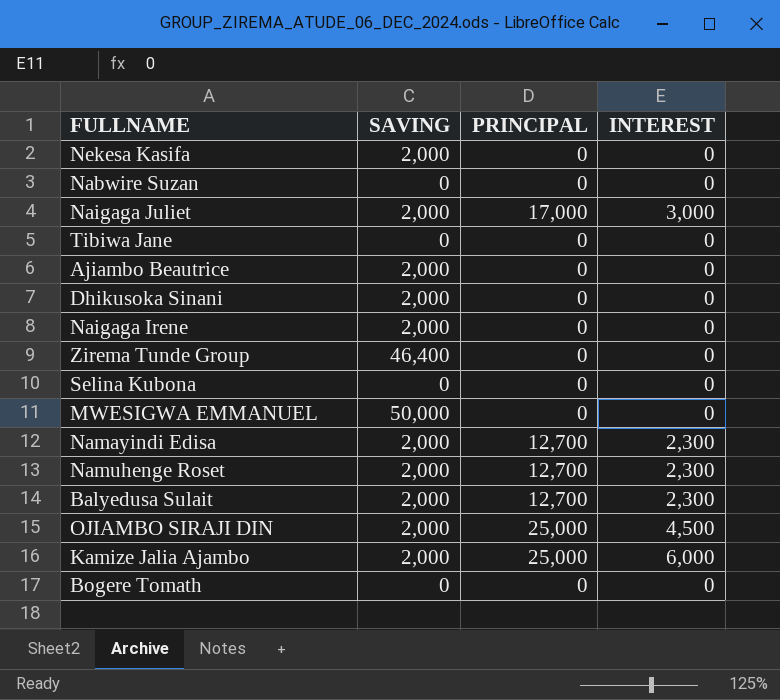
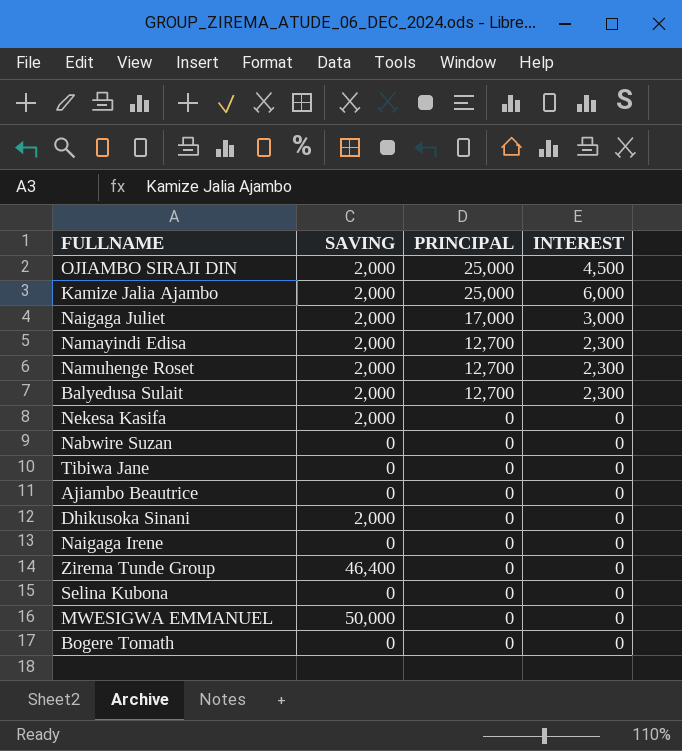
row order: none -> PRINCIPAL descending
Ajiambo Beautrice | SAVING: 2,000 -> 0
Naigaga Irene | SAVING: 2,000 -> 0

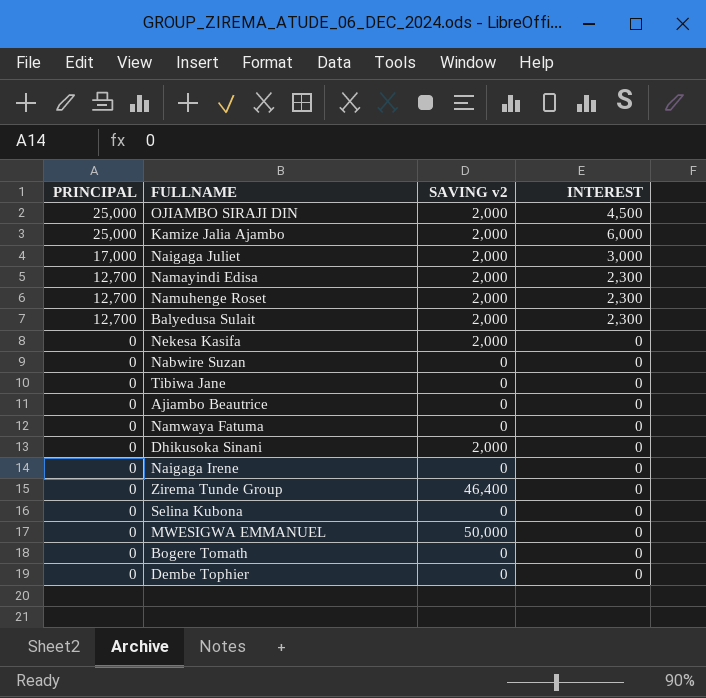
column PRINCIPAL | position: 3 -> 1
column name: SAVING -> SAVING v2
row Namwaya Fatuma: none -> 0 | 0 | 0
row Dembe Tophier: none -> 0 | 0 | 0

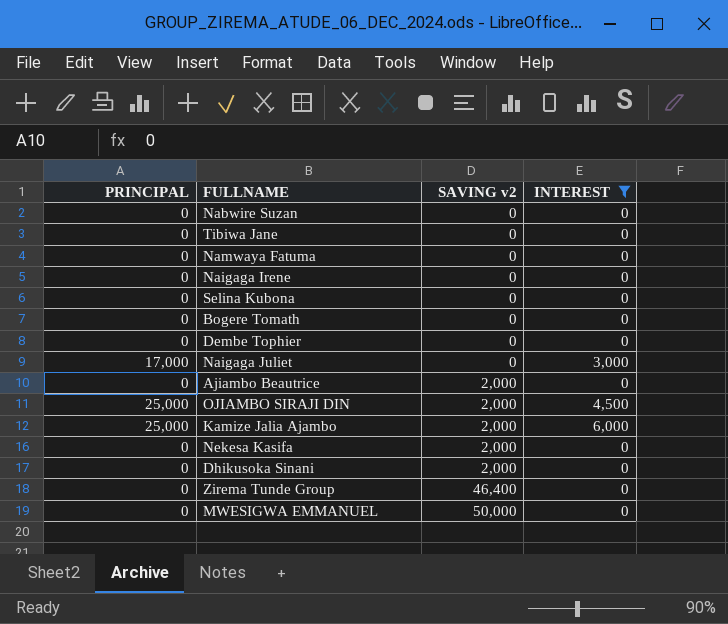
filter: none -> INTEREST != 2,300
row order: PRINCIPAL descending -> SAVING v2 ascending
Naigaga Juliet | SAVING v2: 2,000 -> 0
Ajiambo Beautrice | SAVING v2: 0 -> 2,000

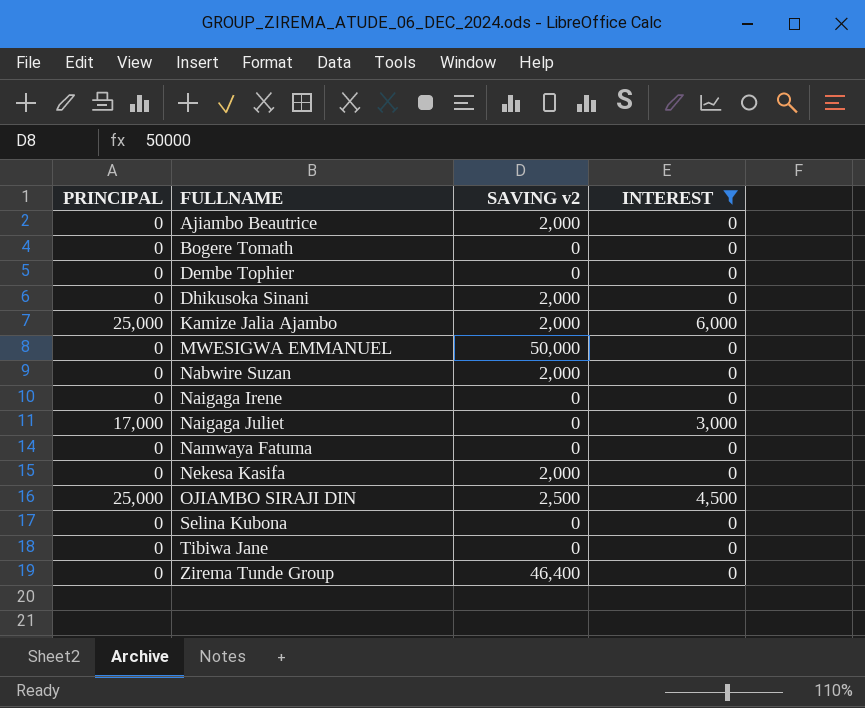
row order: SAVING v2 ascending -> FULLNAME ascending
Nabwire Suzan | SAVING v2: 0 -> 2,000
OJIAMBO SIRAJI DIN | SAVING v2: 2,000 -> 2,500

